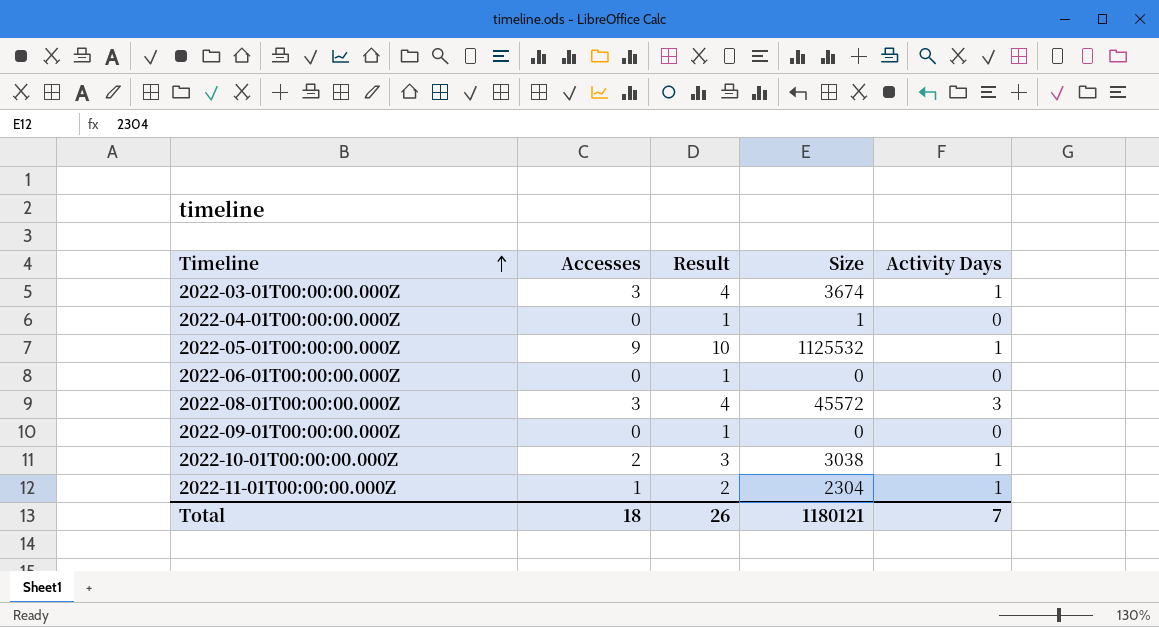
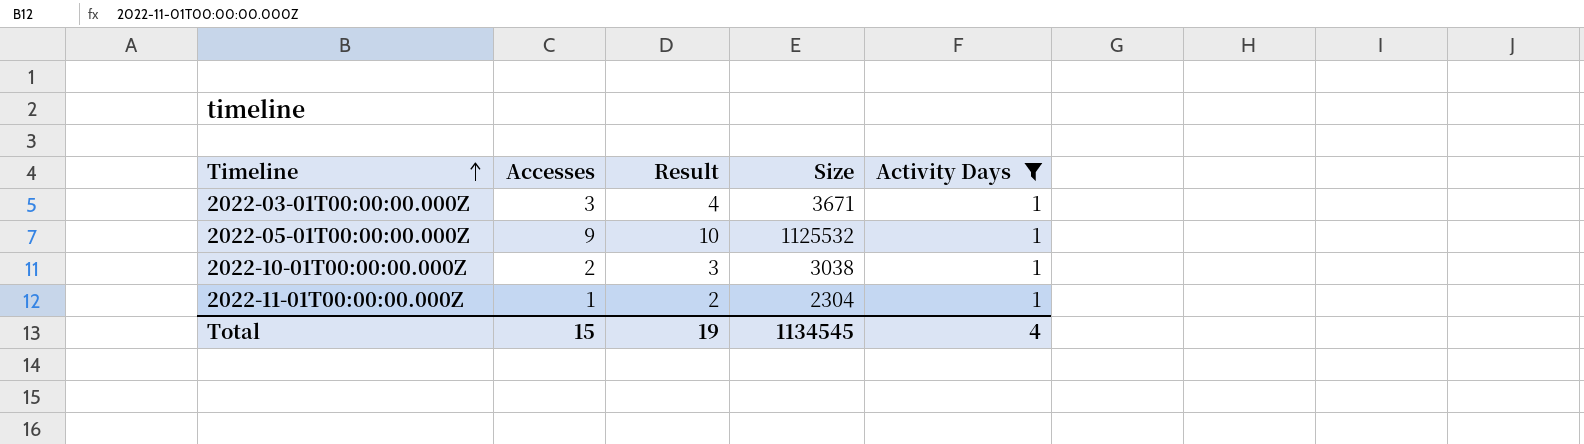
filter: none -> Activity Days = 1
2022-03-01T00:00:00.000Z | Size: 3674 -> 3671
Total | Accesses: 18 -> 15
Total | Result: 26 -> 19
Total | Size: 1180121 -> 1134545
Total | Activity Days: 7 -> 4

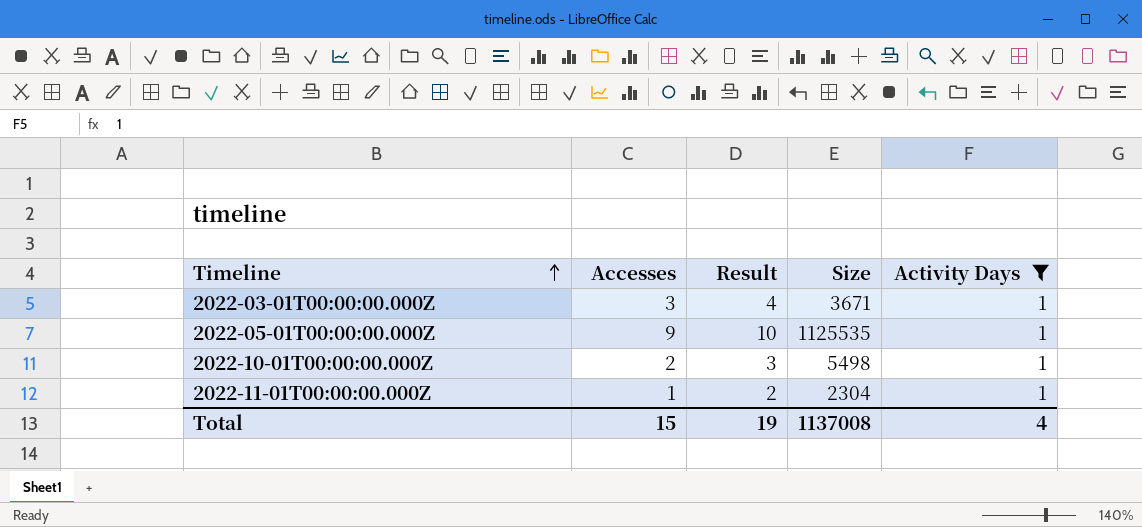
2022-05-01T00:00:00.000Z | Size: 1125532 -> 1125535
2022-10-01T00:00:00.000Z | Size: 3038 -> 5498
Total | Size: 1134545 -> 1137008

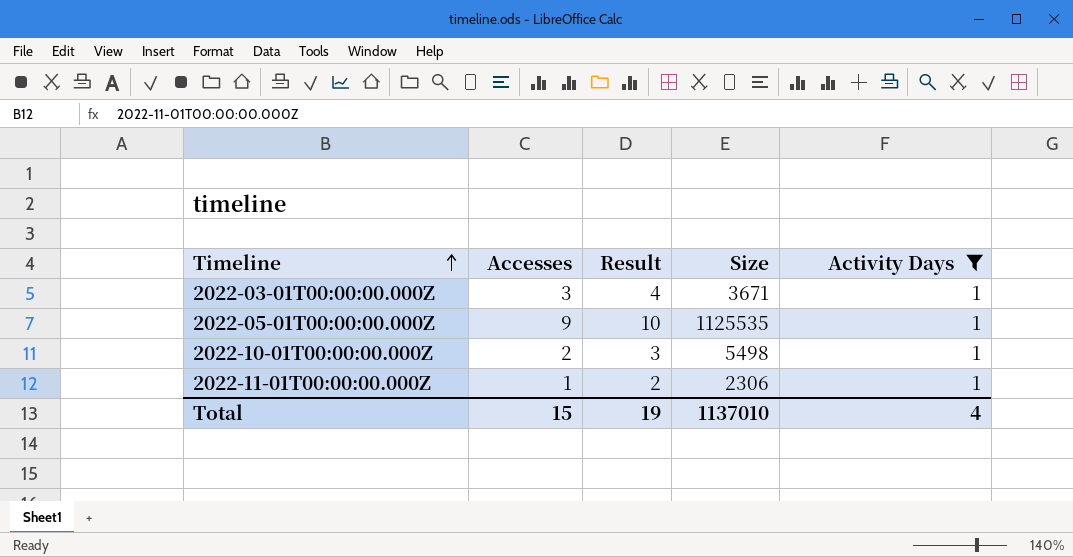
2022-11-01T00:00:00.000Z | Size: 2304 -> 2306
Total | Size: 1137008 -> 1137010

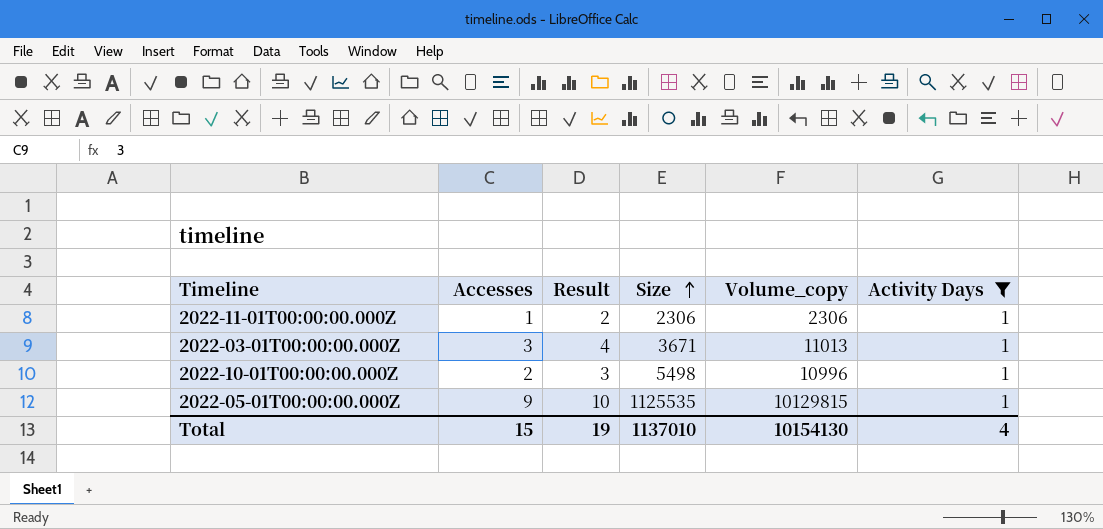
row order: Timeline ascending -> Size ascending
column Volume_copy | formula: none -> [Accesses] * [Size]

